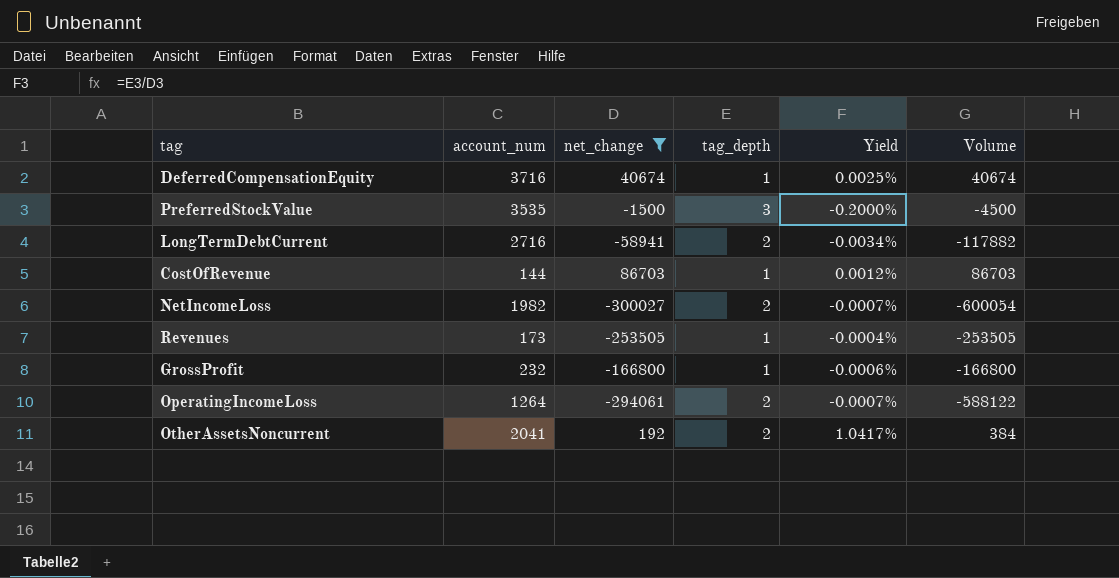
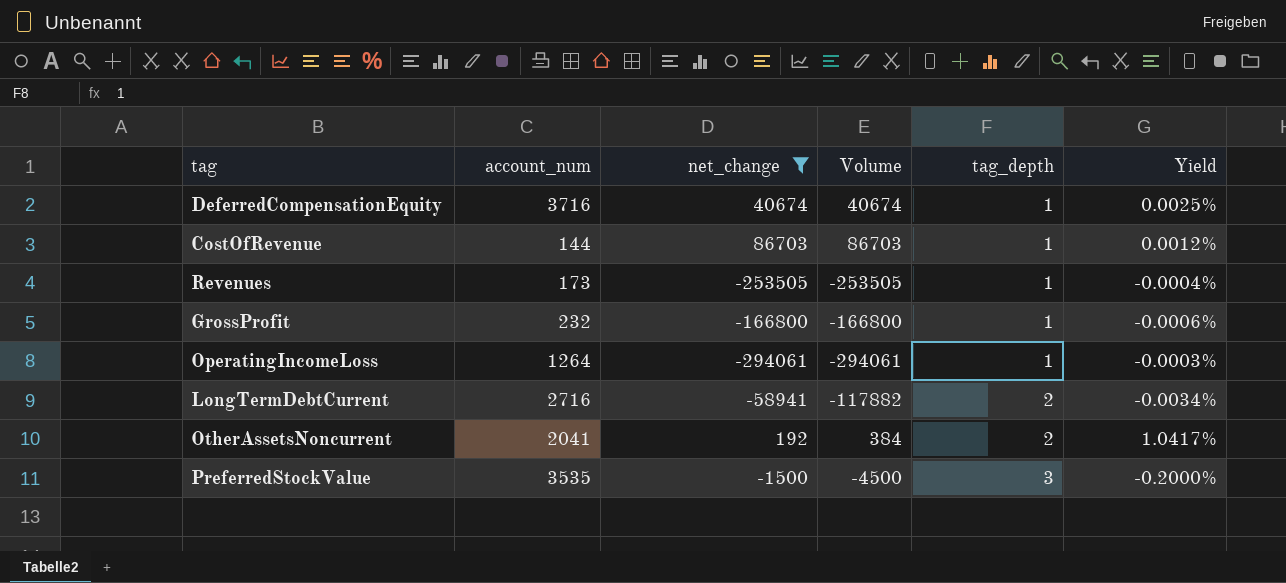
row order: none -> tag_depth ascending
column Volume | position: 6 -> 4
row NetIncomeLoss: 1982 | -300027 | 2 | -0.0007% | -600054 -> none
OperatingIncomeLoss | Volume: -588122 -> -294061
OperatingIncomeLoss | tag_depth: 2 -> 1
OperatingIncomeLoss | Yield: -0.0007% -> -0.0003%

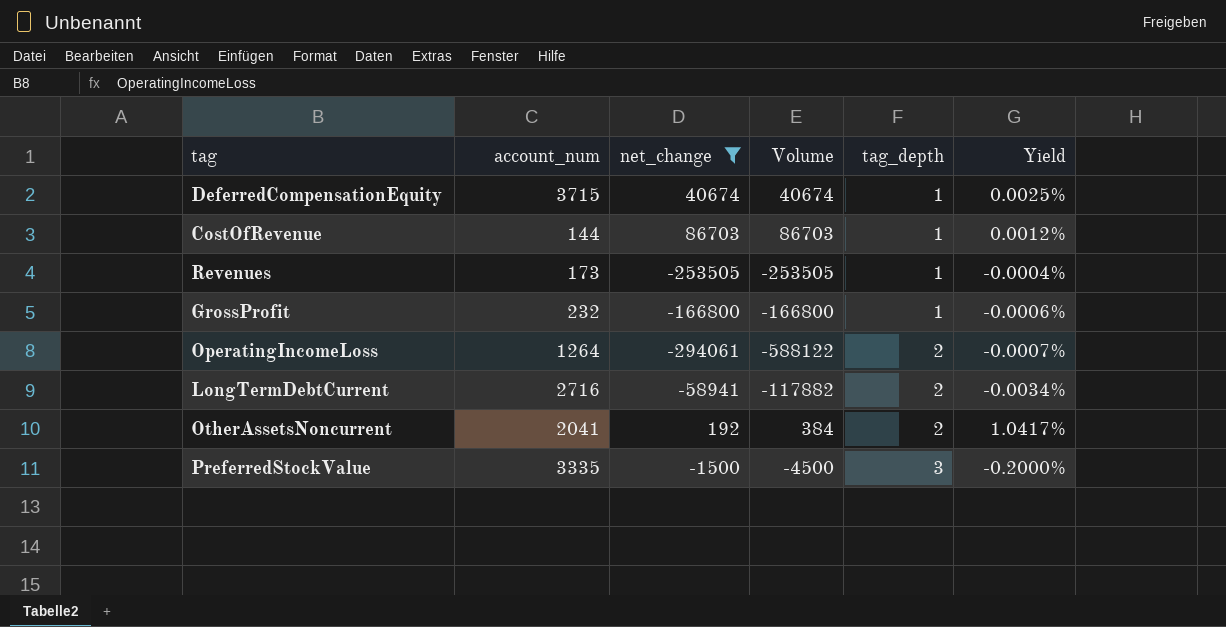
DeferredCompensationEquity | account_num: 3716 -> 3715
OperatingIncomeLoss | Volume: -294061 -> -588122
OperatingIncomeLoss | tag_depth: 1 -> 2
OperatingIncomeLoss | Yield: -0.0003% -> -0.0007%
PreferredStockValue | account_num: 3535 -> 3335

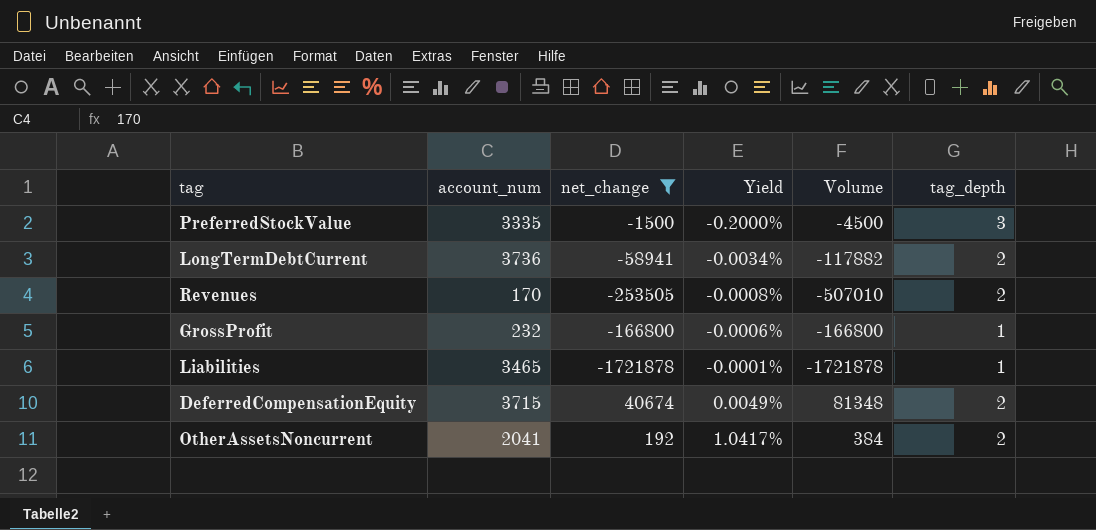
row order: tag_depth ascending -> Yield ascending
column Yield | position: 6 -> 4
row CostOfRevenue: 144 | 86703 | 86703 | 1 | 0.0012% -> none
row OperatingIncomeLoss: 1264 | -294061 | -588122 | 2 | -0.0007% -> none
LongTermDebtCurrent | account_num: 2716 -> 3736
Revenues | account_num: 173 -> 170
Revenues | Yield: -0.0004% -> -0.0008%
Revenues | Volume: -253505 -> -507010
Revenues | tag_depth: 1 -> 2
row Liabilities: none -> 3465 | -1721878 | -0.0001% | -1721878 | 1
DeferredCompensationEquity | Yield: 0.0025% -> 0.0049%
DeferredCompensationEquity | Volume: 40674 -> 81348
DeferredCompensationEquity | tag_depth: 1 -> 2

